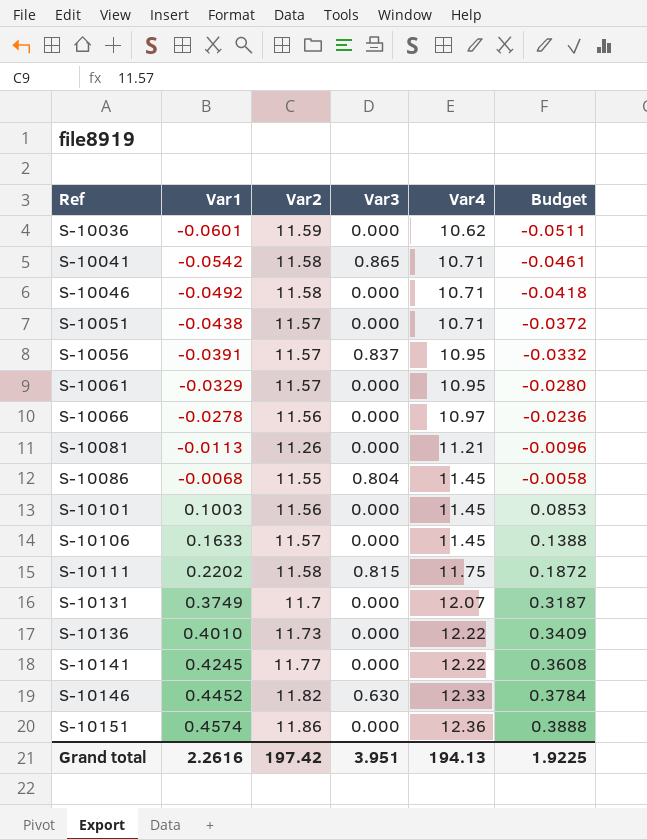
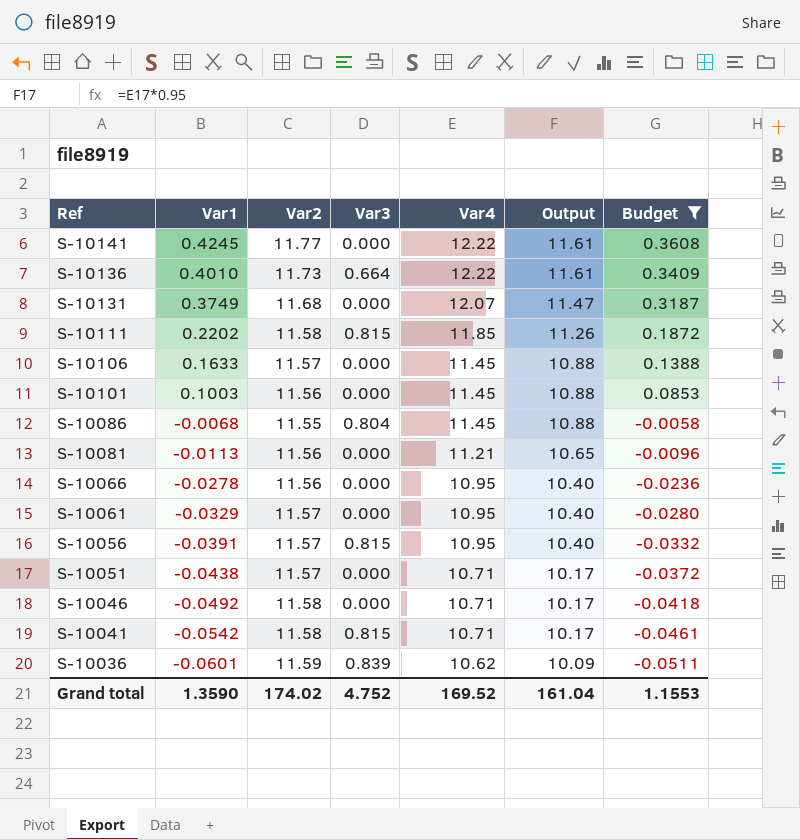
filter: none -> Budget <= 0.3608
row order: Ref ascending -> Ref descending
column Output | formula: none -> [Var4] * 0.95
S-10136 | Var3: 0.000 -> 0.664
S-10131 | Var2: 11.7 -> 11.68
S-10111 | Var4: 11.75 -> 11.85
S-10081 | Var2: 11.26 -> 11.56
S-10066 | Var4: 10.97 -> 10.95
S-10056 | Var3: 0.837 -> 0.815
S-10041 | Var3: 0.865 -> 0.815
S-10036 | Var3: 0.000 -> 0.839
Grand total | Var1: 2.2616 -> 1.3590
Grand total | Var2: 197.42 -> 174.02
Grand total | Var3: 3.951 -> 4.752
Grand total | Var4: 194.13 -> 169.52
Grand total | Budget: 1.9225 -> 1.1553

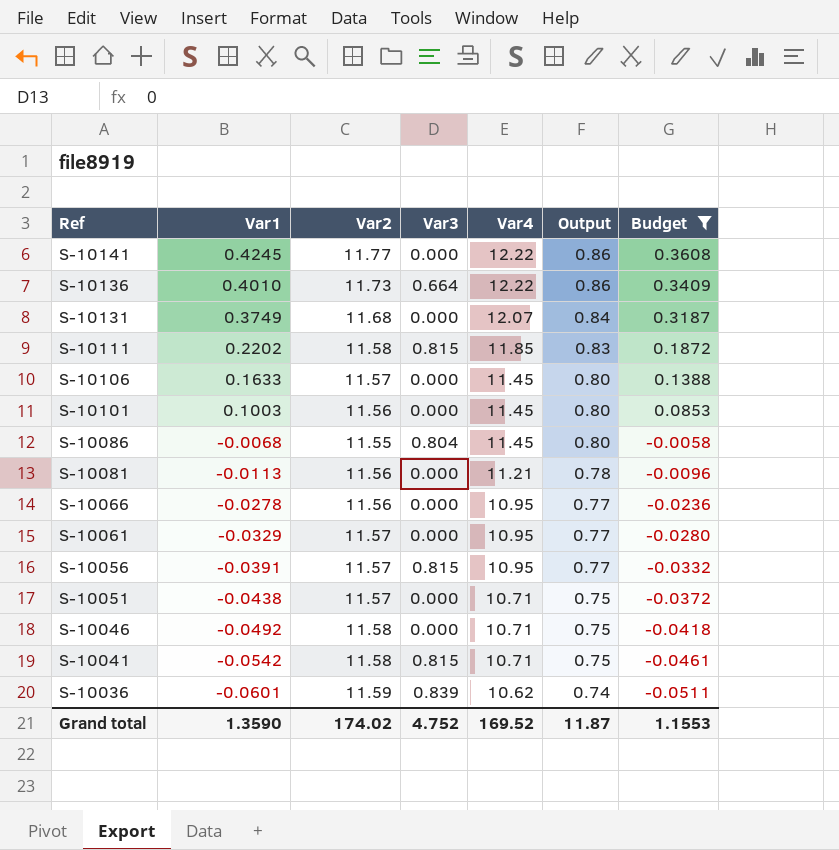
column Output | formula: [Var4] * 0.95 -> [Var4] * 0.07
Grand total | Output: 161.04 -> 11.87

